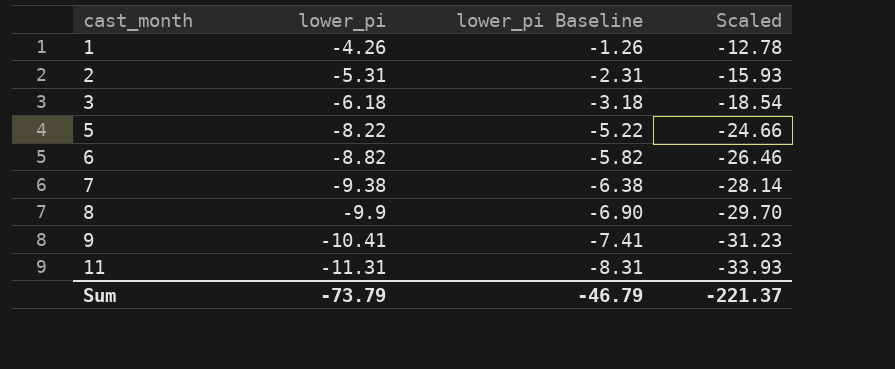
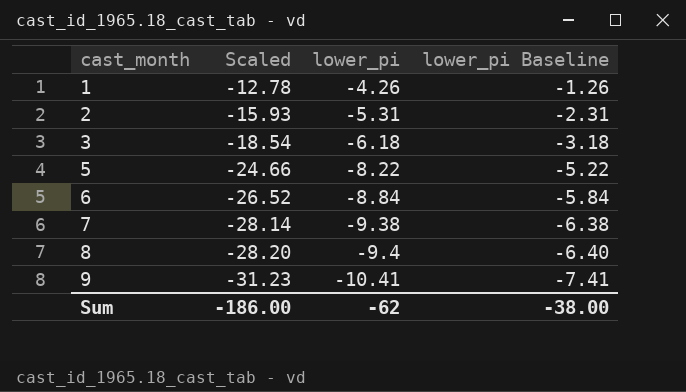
column Scaled | position: 4 -> 2
row 11: -11.31 | -8.31 | -33.93 -> none
6 | Scaled: -26.46 -> -26.52
6 | lower_pi: -8.82 -> -8.84
6 | lower_pi Baseline: -5.82 -> -5.84
8 | Scaled: -29.70 -> -28.20
8 | lower_pi: -9.9 -> -9.4
8 | lower_pi Baseline: -6.90 -> -6.40
Sum | Scaled: -221.37 -> -186.00
Sum | lower_pi: -73.79 -> -62
Sum | lower_pi Baseline: -46.79 -> -38.00

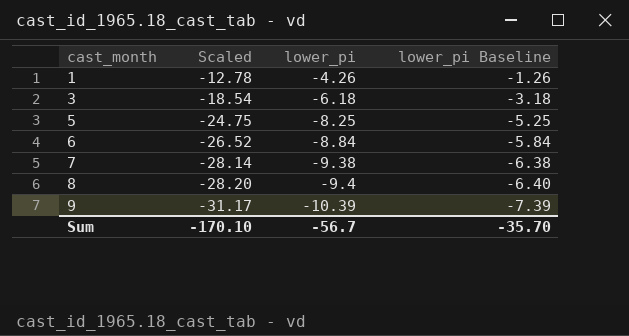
row 2: -15.93 | -5.31 | -2.31 -> none
5 | Scaled: -24.66 -> -24.75
5 | lower_pi: -8.22 -> -8.25
5 | lower_pi Baseline: -5.22 -> -5.25
9 | Scaled: -31.23 -> -31.17
9 | lower_pi: -10.41 -> -10.39
9 | lower_pi Baseline: -7.41 -> -7.39
Sum | Scaled: -186.00 -> -170.10
Sum | lower_pi: -62 -> -56.7
Sum | lower_pi Baseline: -38.00 -> -35.70

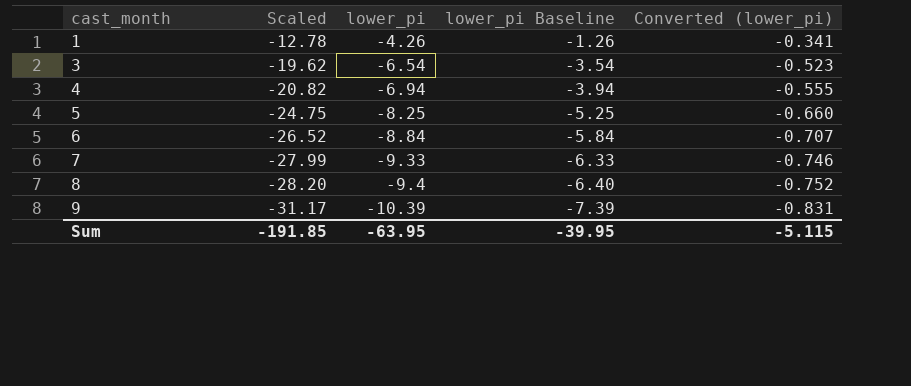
column Converted (lower_pi) | formula: none -> [lower_pi] * 0.08
3 | Scaled: -18.54 -> -19.62
3 | lower_pi: -6.18 -> -6.54
3 | lower_pi Baseline: -3.18 -> -3.54
row 4: none -> -20.82 | -6.94 | -3.94 | -0.555
7 | Scaled: -28.14 -> -27.99
7 | lower_pi: -9.38 -> -9.33
7 | lower_pi Baseline: -6.38 -> -6.33
Sum | Scaled: -170.10 -> -191.85
Sum | lower_pi: -56.7 -> -63.95
Sum | lower_pi Baseline: -35.70 -> -39.95

